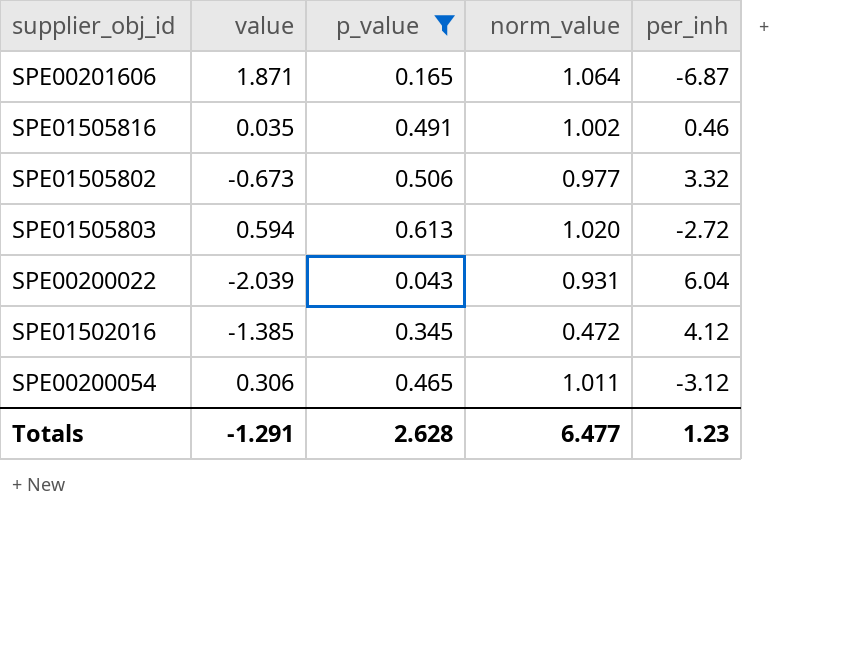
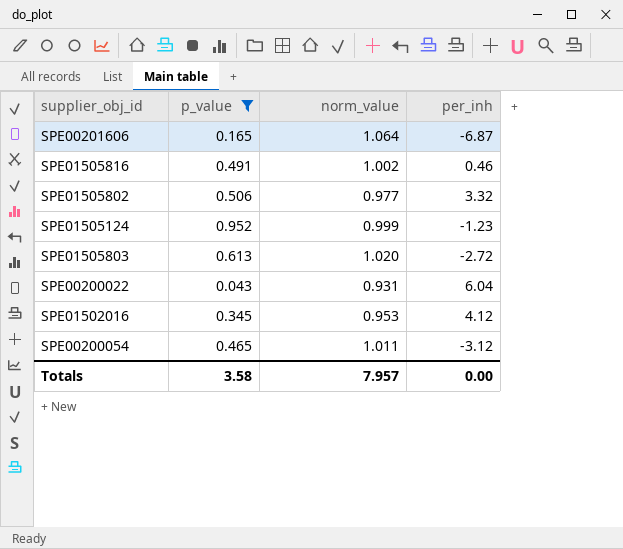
column value | position: 2 -> none
row SPE01505124: none -> 0.952 | 0.999 | -1.23
SPE01502016 | norm_value: 0.472 -> 0.953
Totals | p_value: 2.628 -> 3.58
Totals | norm_value: 6.477 -> 7.957
Totals | per_inh: 1.23 -> 0.00

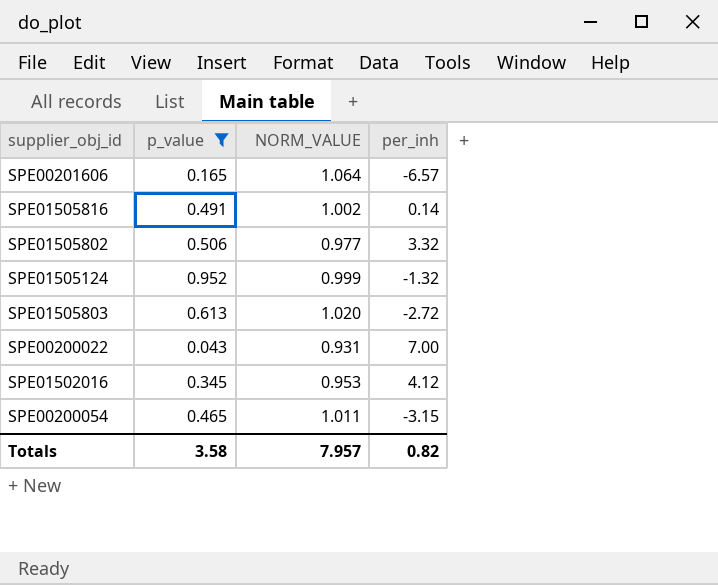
column name: norm_value -> NORM_VALUE
SPE00201606 | per_inh: -6.87 -> -6.57
SPE01505816 | per_inh: 0.46 -> 0.14
SPE01505124 | per_inh: -1.23 -> -1.32
SPE00200022 | per_inh: 6.04 -> 7.00
SPE00200054 | per_inh: -3.12 -> -3.15
Totals | per_inh: 0.00 -> 0.82

